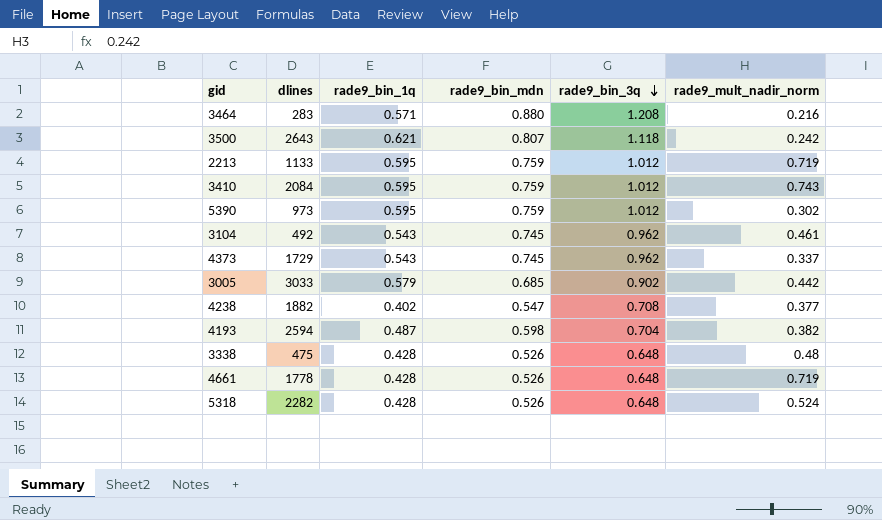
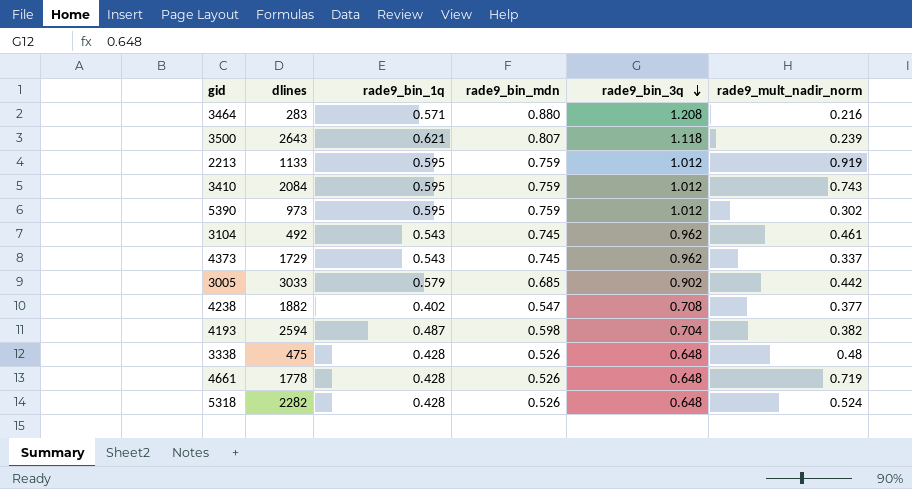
3500 | rade9_mult_nadir_norm: 0.242 -> 0.239
2213 | rade9_mult_nadir_norm: 0.719 -> 0.919

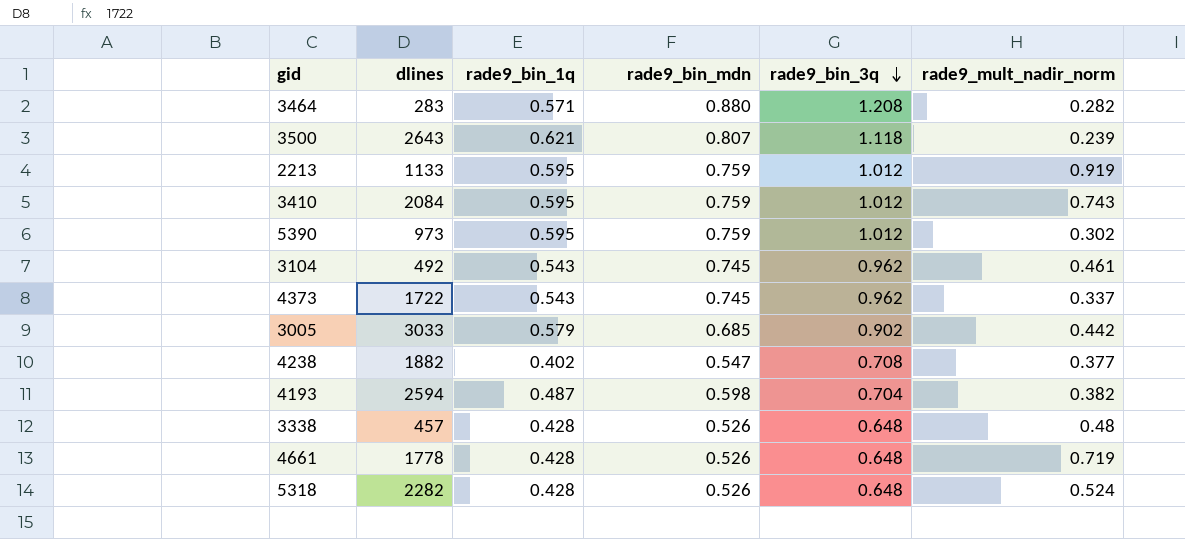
3464 | rade9_mult_nadir_norm: 0.216 -> 0.282
4373 | dlines: 1729 -> 1722
3338 | dlines: 475 -> 457

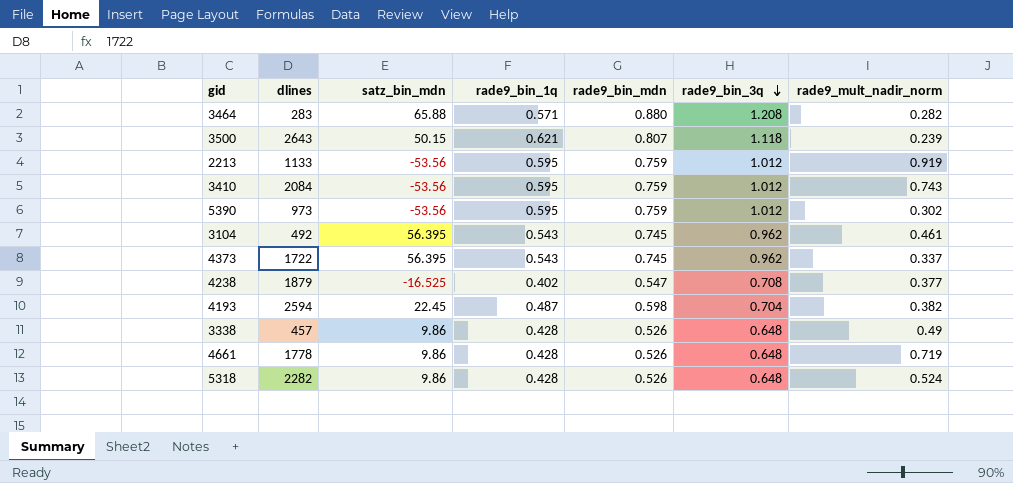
column satz_bin_mdn | position: none -> 3
row 3005: 3033 | 0.579 | 0.685 | 0.902 | 0.442 -> none
4238 | dlines: 1882 -> 1879
3338 | rade9_mult_nadir_norm: 0.48 -> 0.49

